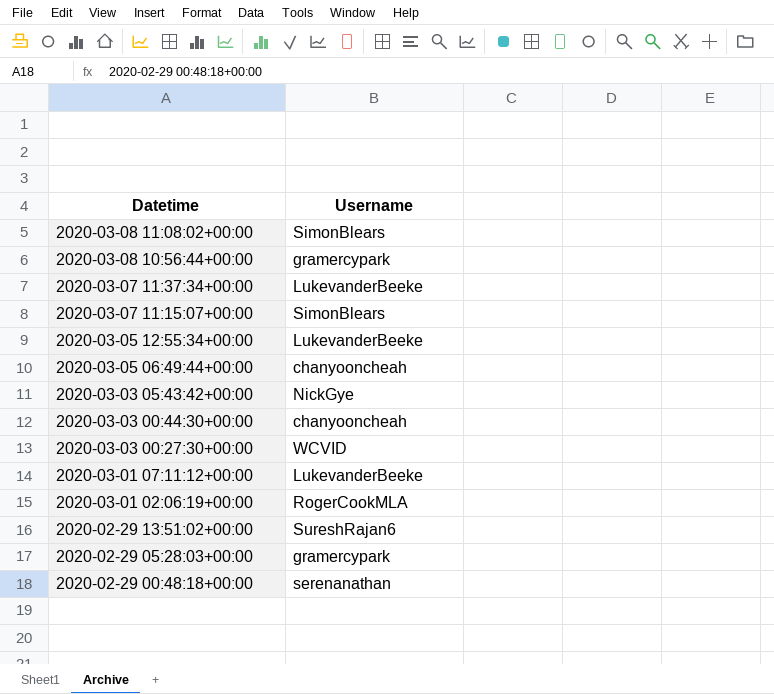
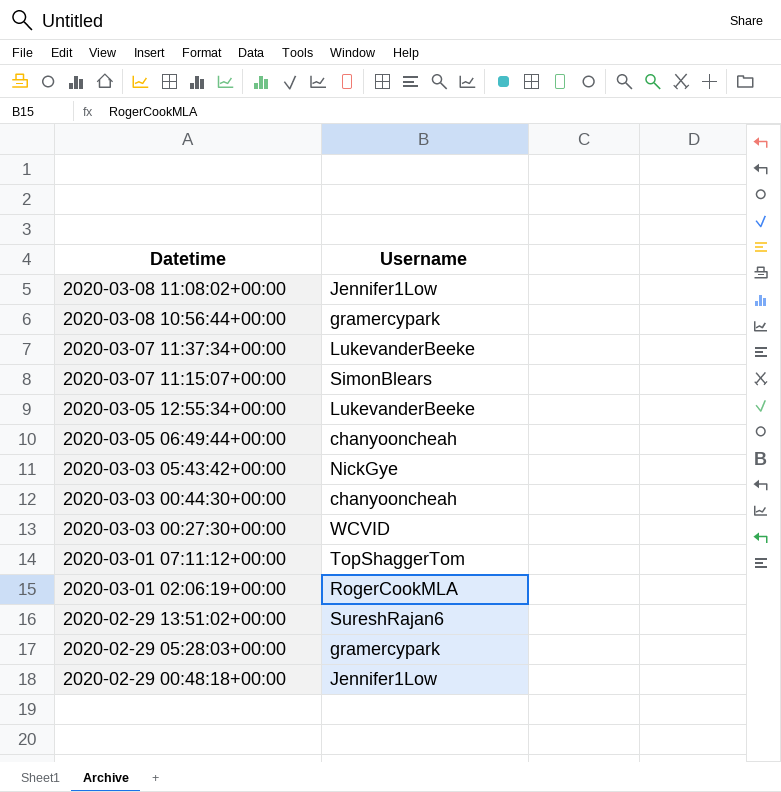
2020-03-08 11:08:02+00:00 | Username: SimonBlears -> Jennifer1Low
2020-03-01 07:11:12+00:00 | Username: LukevanderBeeke -> TopShaggerTom
2020-02-29 00:48:18+00:00 | Username: serenanathan -> Jennifer1Low

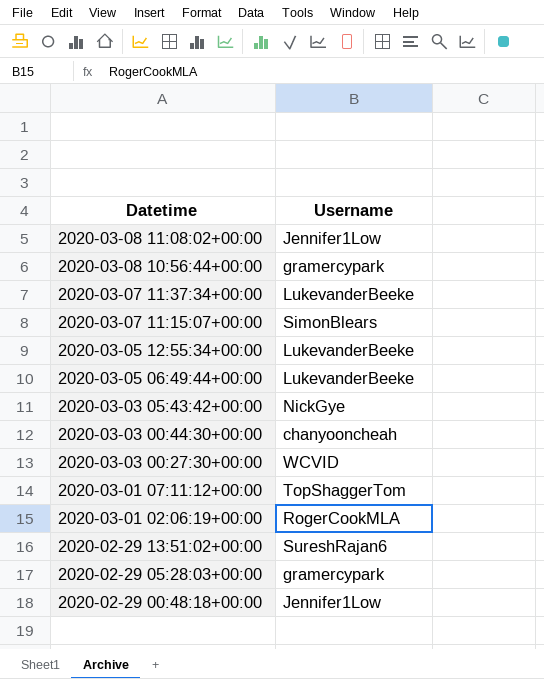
2020-03-05 06:49:44+00:00 | Username: chanyooncheah -> LukevanderBeeke

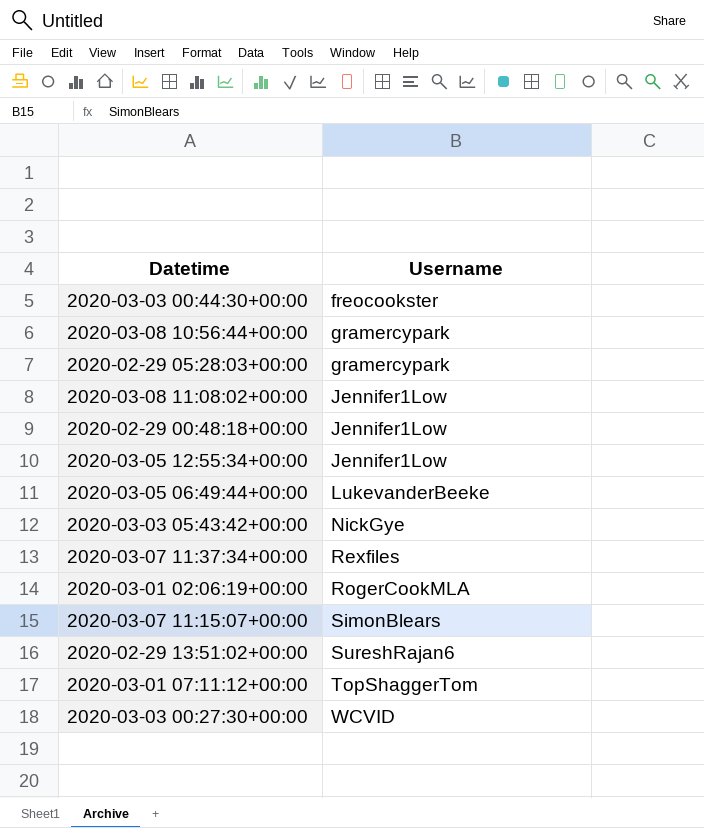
row order: Datetime descending -> Username ascending
2020-03-03 00:44:30+00:00 | Username: chanyooncheah -> freocookster
2020-03-05 12:55:34+00:00 | Username: LukevanderBeeke -> Jennifer1Low
2020-03-07 11:37:34+00:00 | Username: LukevanderBeeke -> Rexfiles

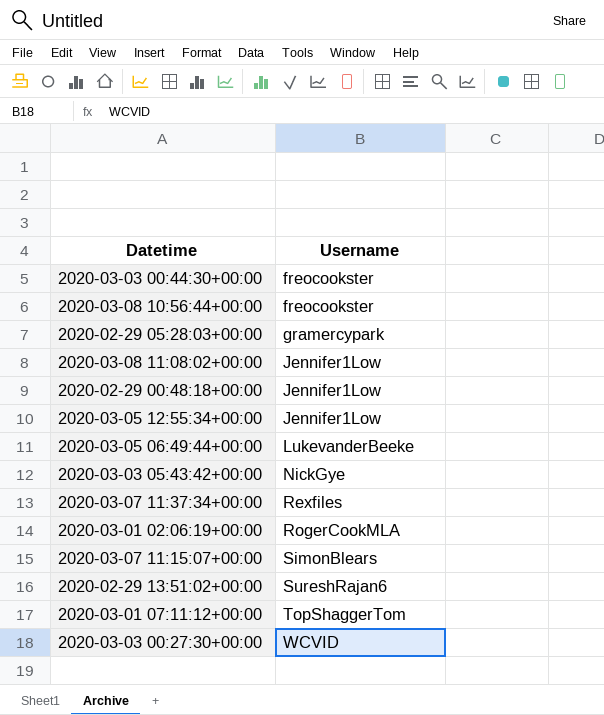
2020-03-08 10:56:44+00:00 | Username: gramercypark -> freocookster

